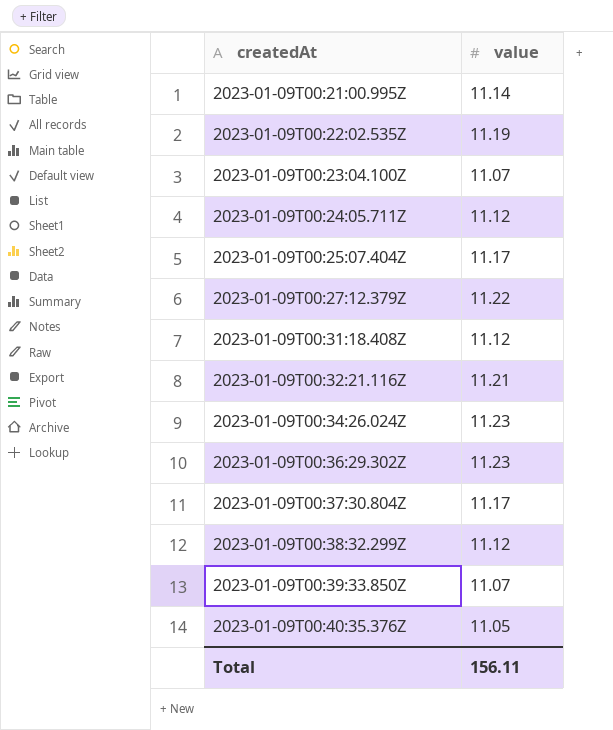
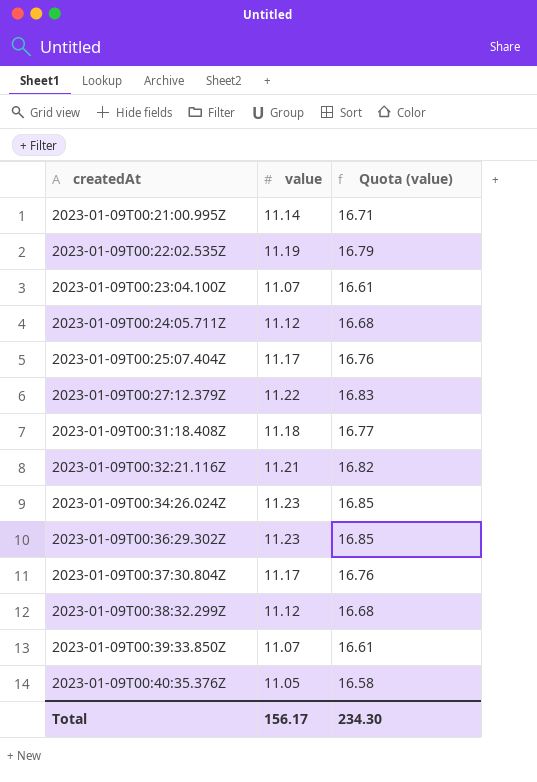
column Quota (value) | formula: none -> [value] * 1.5
2023-01-09T00:31:18.408Z | value: 11.12 -> 11.18
Total | value: 156.11 -> 156.17

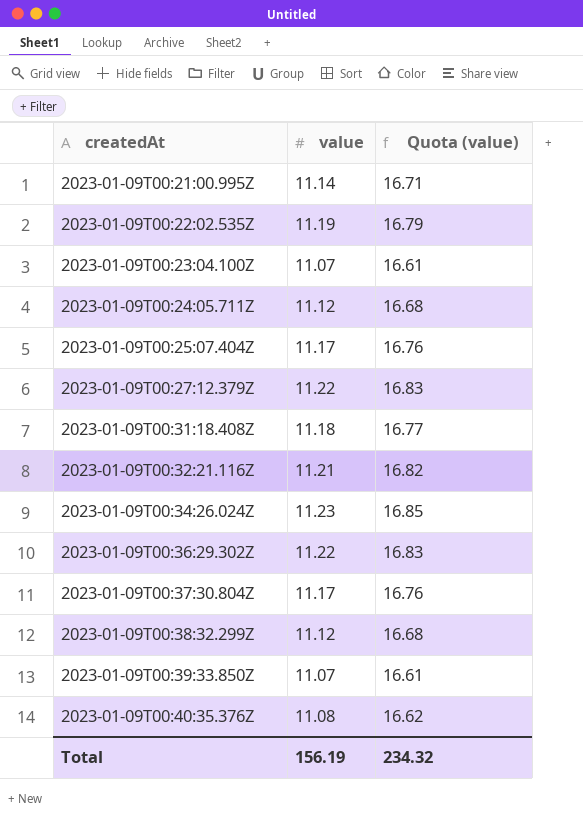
2023-01-09T00:36:29.302Z | value: 11.23 -> 11.22
2023-01-09T00:36:29.302Z | Quota (value): 16.85 -> 16.83
2023-01-09T00:40:35.376Z | value: 11.05 -> 11.08
2023-01-09T00:40:35.376Z | Quota (value): 16.58 -> 16.62
Total | value: 156.17 -> 156.19
Total | Quota (value): 234.30 -> 234.32

